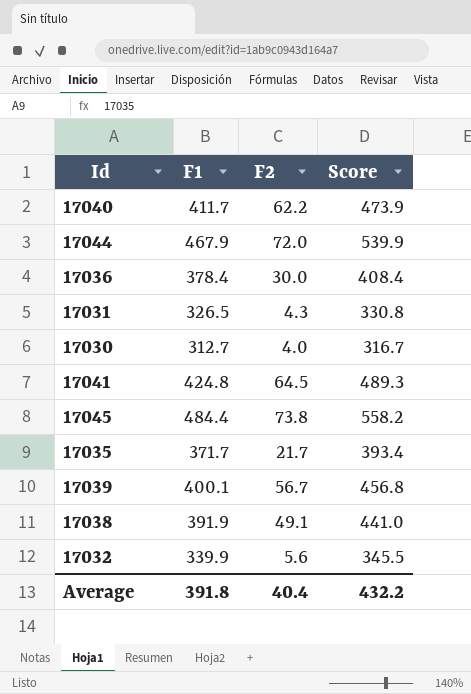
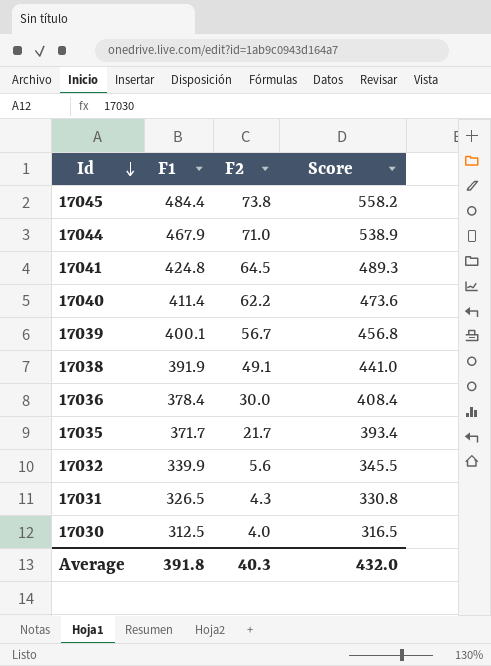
row order: none -> Id descending
17044 | F2: 72.0 -> 71.0
17044 | Score: 539.9 -> 538.9
17040 | F1: 411.7 -> 411.4
17040 | Score: 473.9 -> 473.6
17030 | F1: 312.7 -> 312.5
17030 | Score: 316.7 -> 316.5
Average | F2: 40.4 -> 40.3
Average | Score: 432.2 -> 432.0

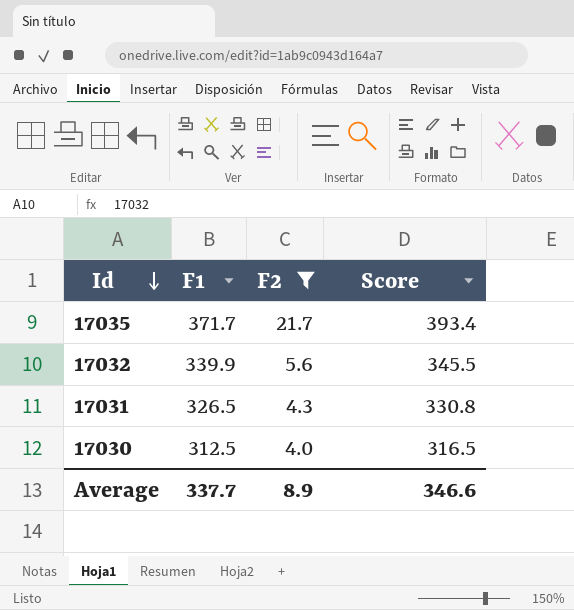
filter: none -> F2 <= 21.7
Average | F1: 391.8 -> 337.7
Average | F2: 40.3 -> 8.9
Average | Score: 432.0 -> 346.6

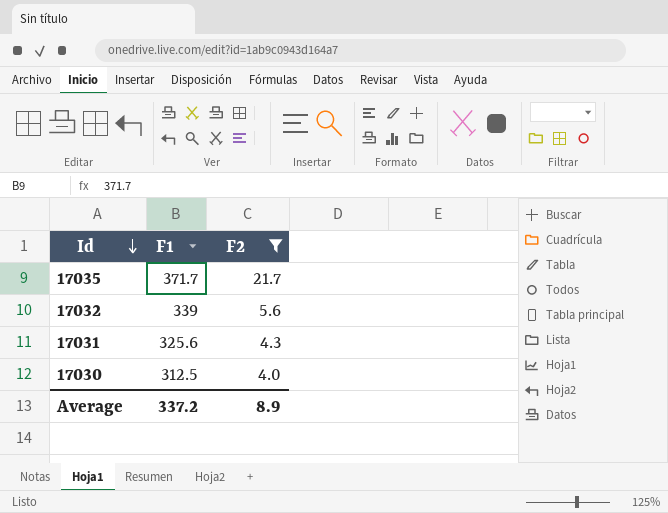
column Score | formula: [F1] + [F2] -> none
17032 | F1: 339.9 -> 339
17031 | F1: 326.5 -> 325.6
Average | F1: 337.7 -> 337.2

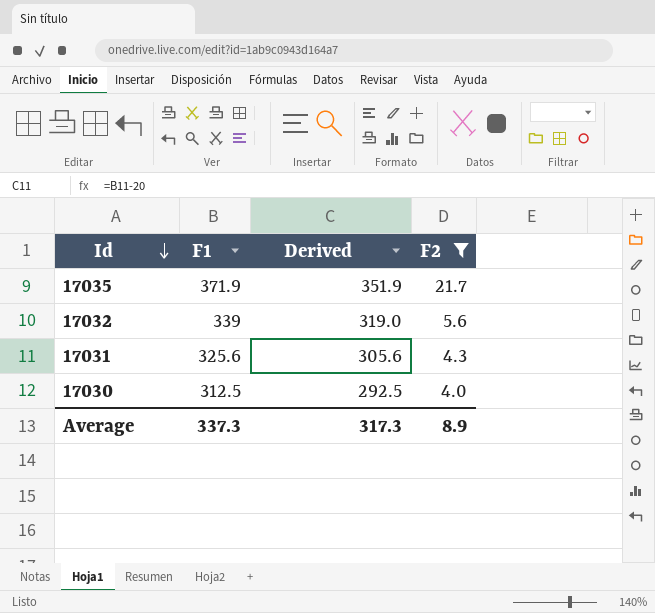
column Derived | formula: none -> [F1] - 20
17035 | F1: 371.7 -> 371.9
Average | F1: 337.2 -> 337.3

